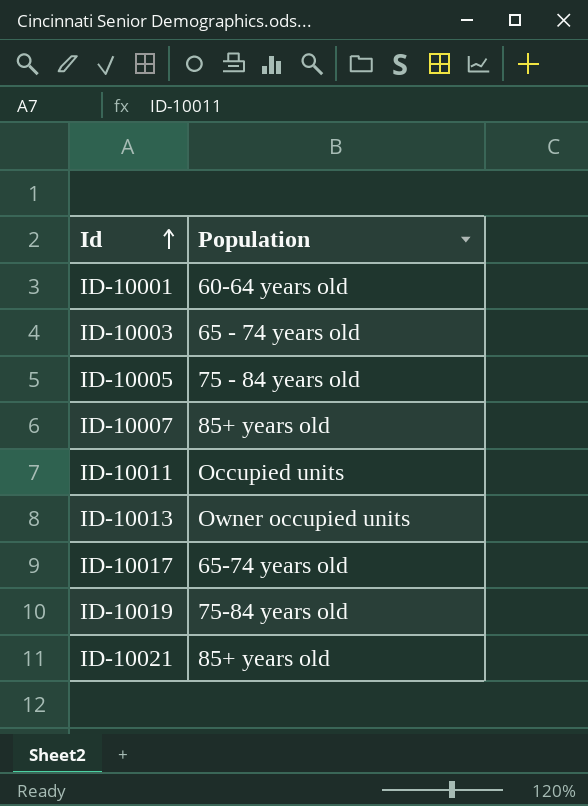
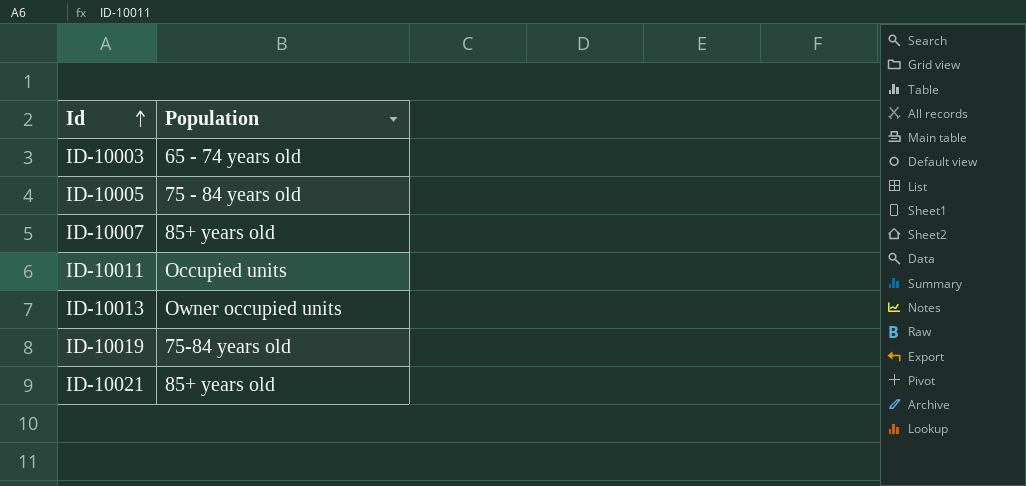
row ID-10001: 60-64 years old -> none
row ID-10017: 65-74 years old -> none

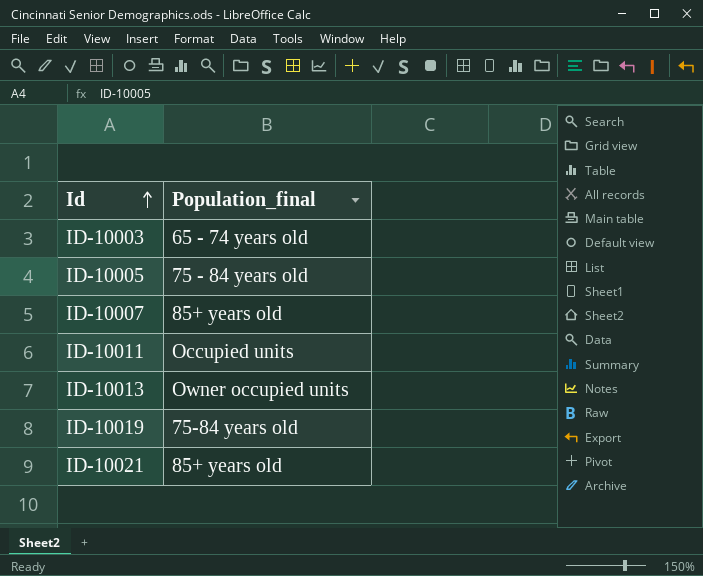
column name: Population -> Population_final

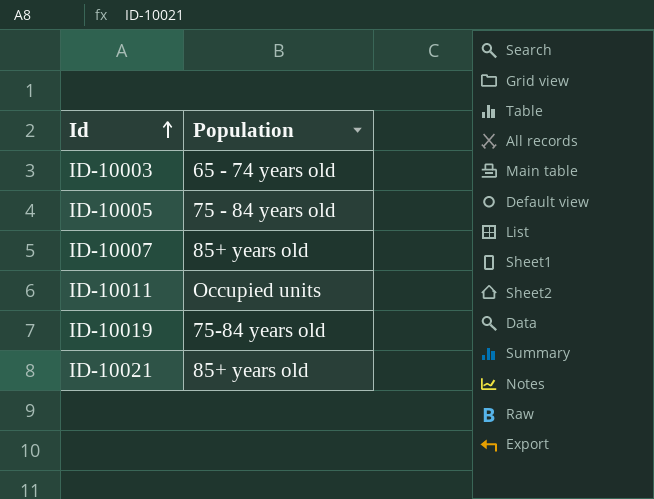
column name: Population_final -> Population
row ID-10013: Owner occupied units -> none

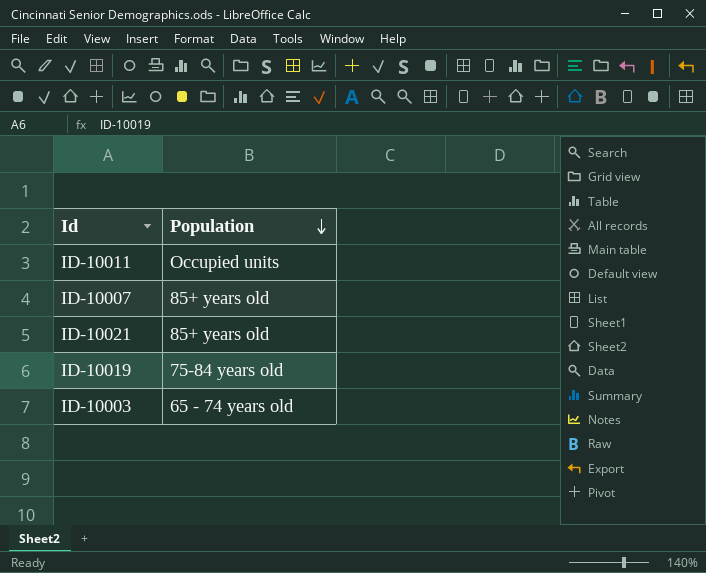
row order: Id ascending -> Population descending
row ID-10005: 75 - 84 years old -> none

